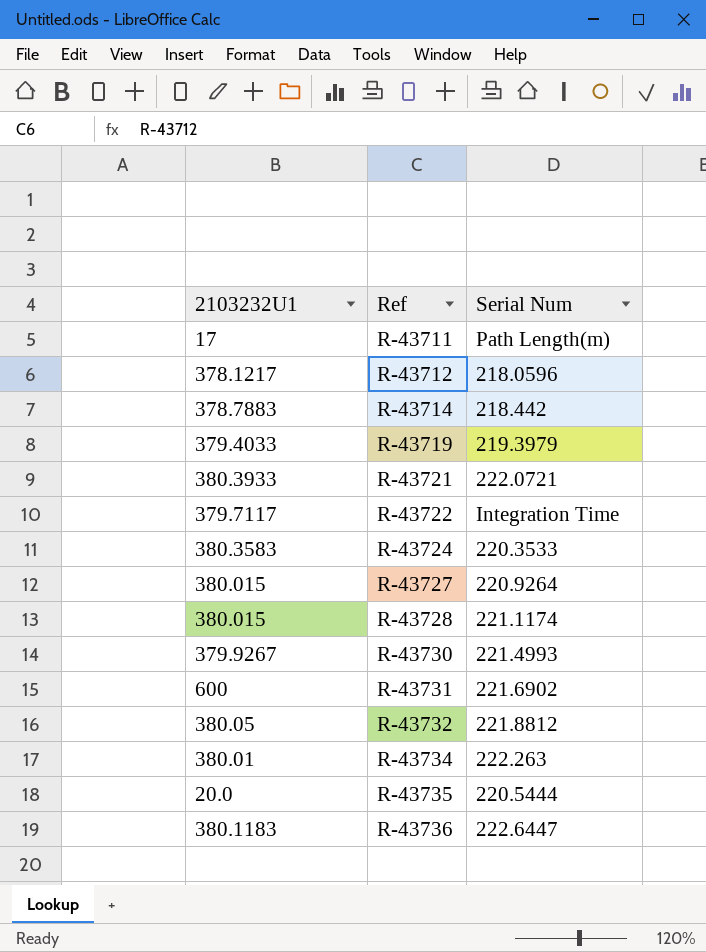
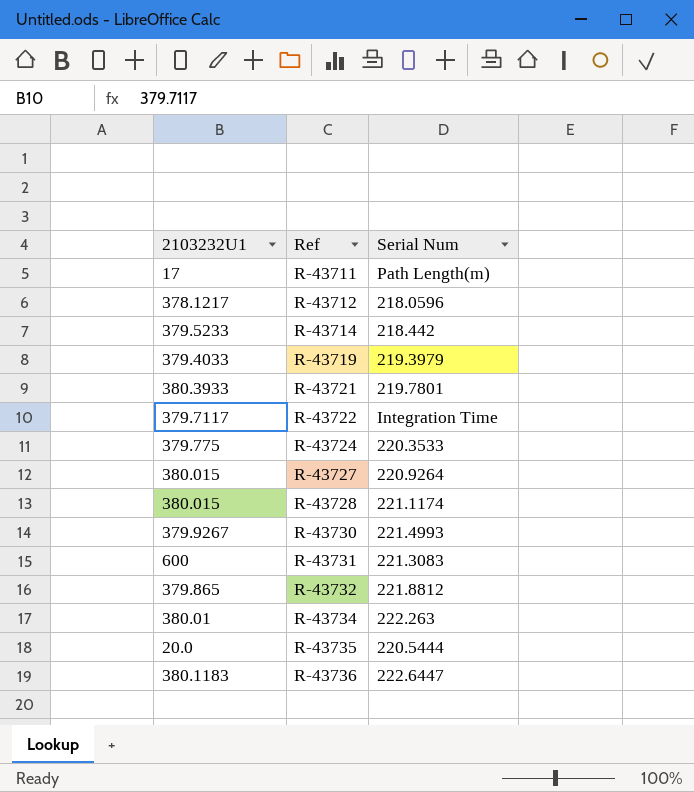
R-43714 | 2103232U1: 378.7883 -> 379.5233
R-43721 | Serial Num: 222.0721 -> 219.7801
R-43724 | 2103232U1: 380.3583 -> 379.775
R-43731 | Serial Num: 221.6902 -> 221.3083
R-43732 | 2103232U1: 380.05 -> 379.865

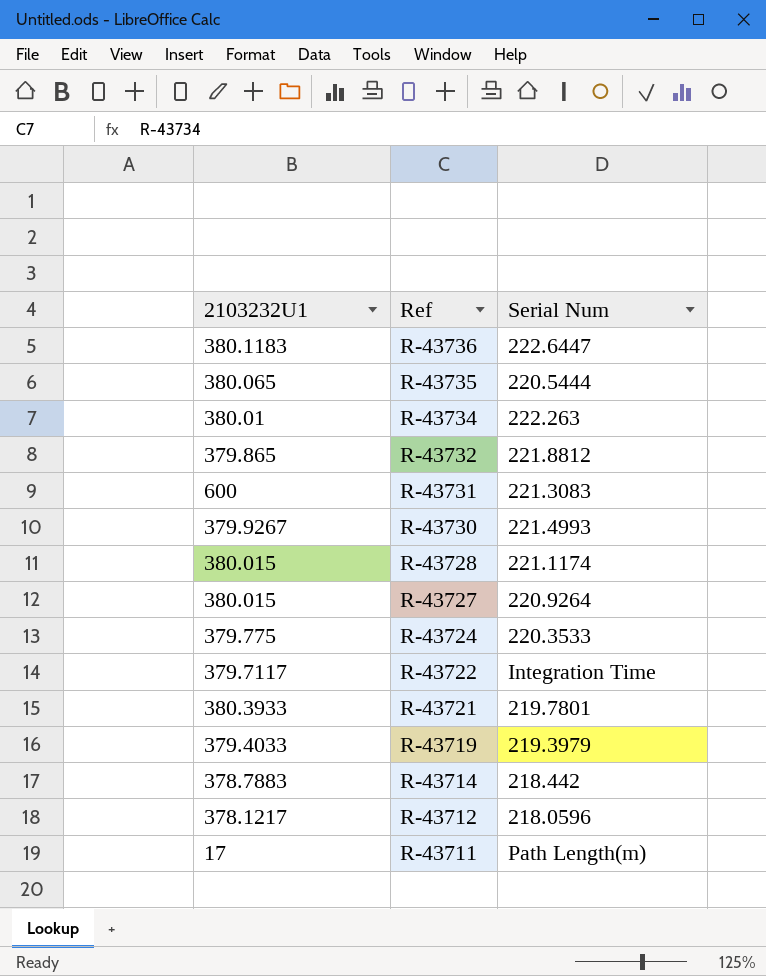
row order: Ref ascending -> Ref descending
R-43735 | 2103232U1: 20.0 -> 380.065
R-43714 | 2103232U1: 379.5233 -> 378.7883

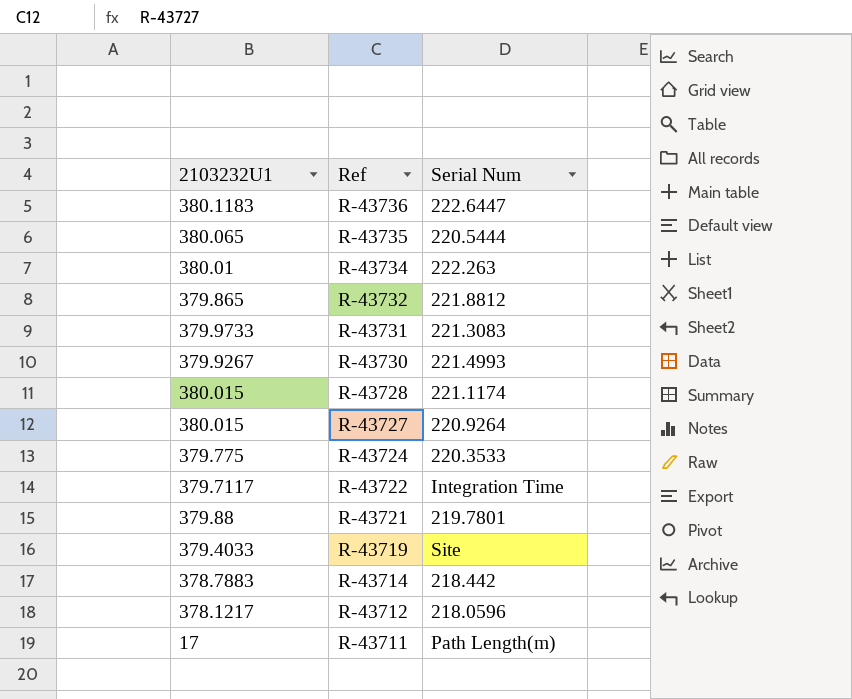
R-43731 | 2103232U1: 600 -> 379.9733
R-43721 | 2103232U1: 380.3933 -> 379.88
R-43719 | Serial Num: 219.3979 -> Site

